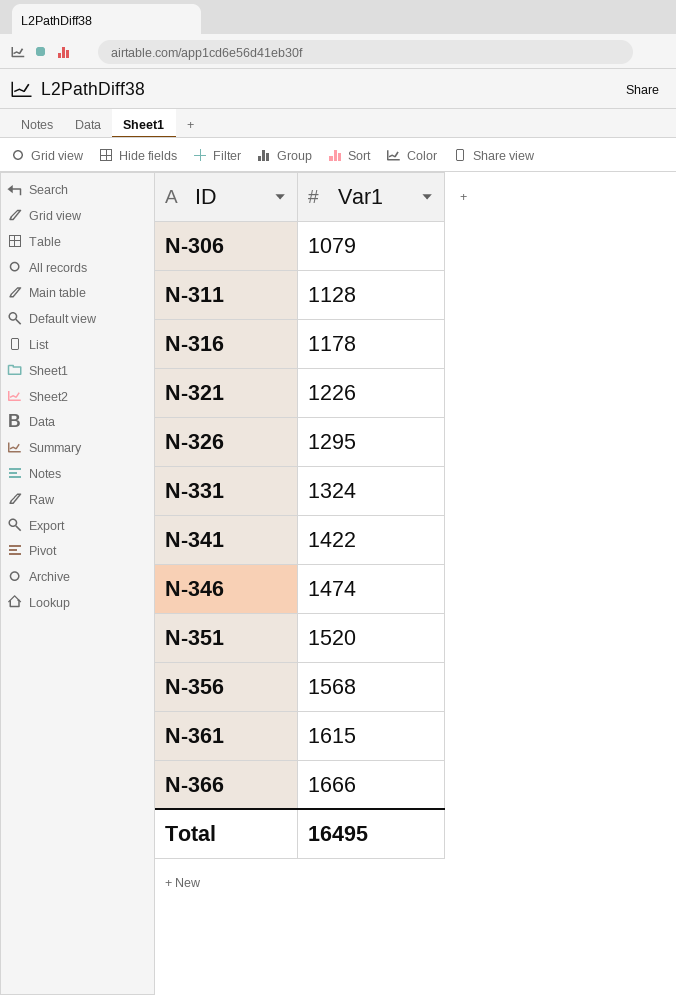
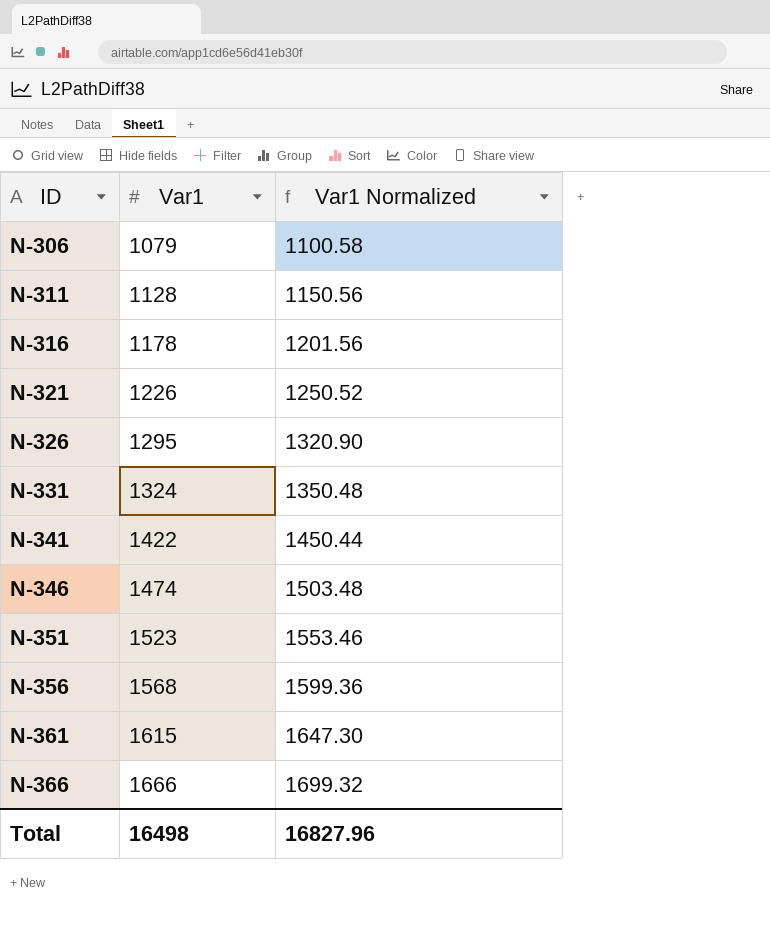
column Var1 Normalized | formula: none -> [Var1] * 1.02
N-351 | Var1: 1520 -> 1523
Total | Var1: 16495 -> 16498

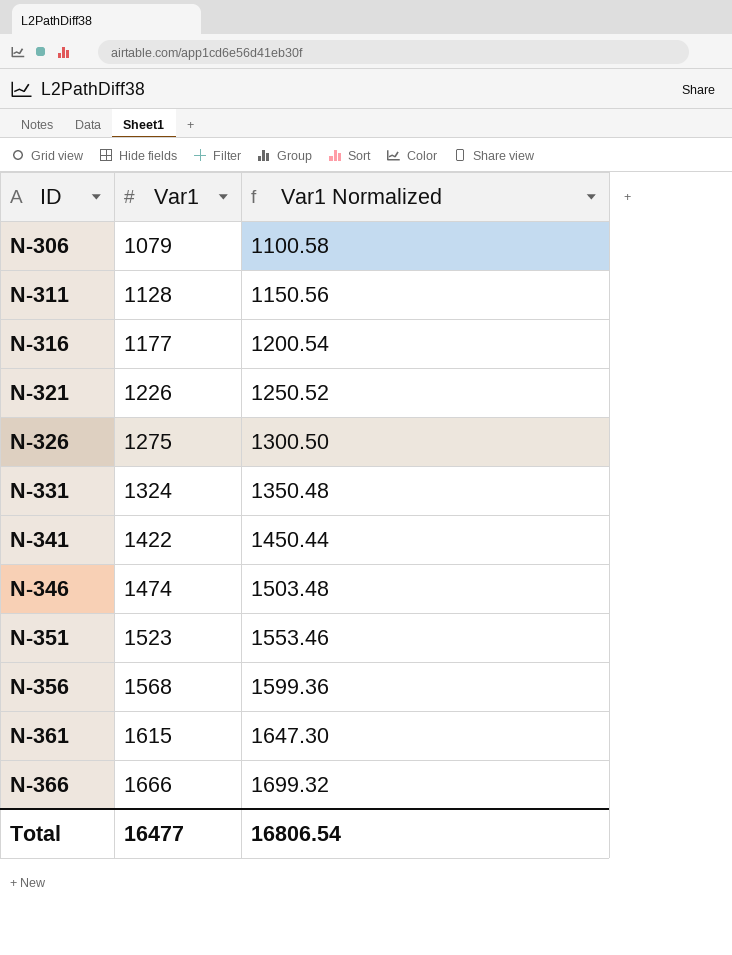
N-316 | Var1: 1178 -> 1177
N-316 | Var1 Normalized: 1201.56 -> 1200.54
N-326 | Var1: 1295 -> 1275
N-326 | Var1 Normalized: 1320.90 -> 1300.50
Total | Var1: 16498 -> 16477
Total | Var1 Normalized: 16827.96 -> 16806.54

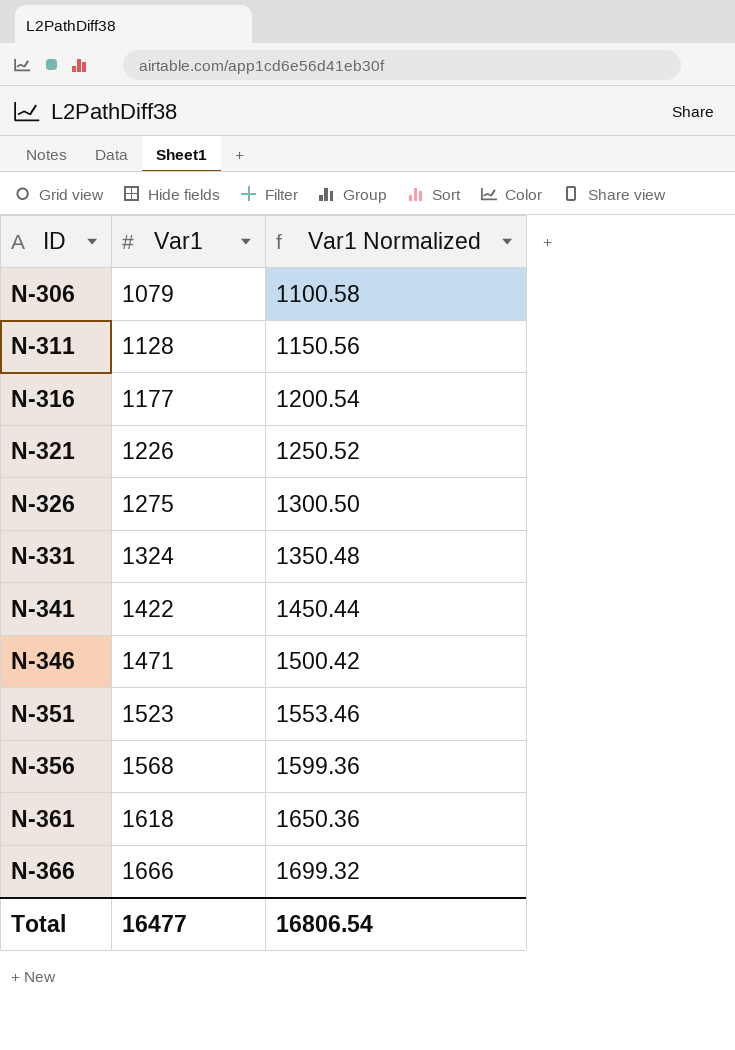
N-346 | Var1: 1474 -> 1471
N-346 | Var1 Normalized: 1503.48 -> 1500.42
N-361 | Var1: 1615 -> 1618
N-361 | Var1 Normalized: 1647.30 -> 1650.36

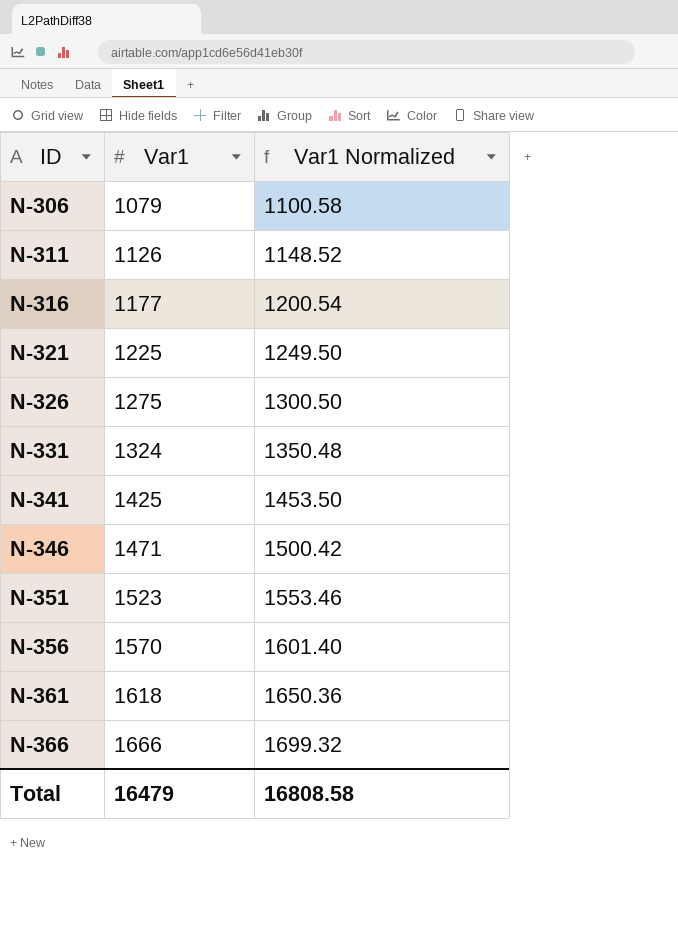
N-311 | Var1: 1128 -> 1126
N-311 | Var1 Normalized: 1150.56 -> 1148.52
N-321 | Var1: 1226 -> 1225
N-321 | Var1 Normalized: 1250.52 -> 1249.50
N-341 | Var1: 1422 -> 1425
N-341 | Var1 Normalized: 1450.44 -> 1453.50
N-356 | Var1: 1568 -> 1570
N-356 | Var1 Normalized: 1599.36 -> 1601.40
Total | Var1: 16477 -> 16479
Total | Var1 Normalized: 16806.54 -> 16808.58

